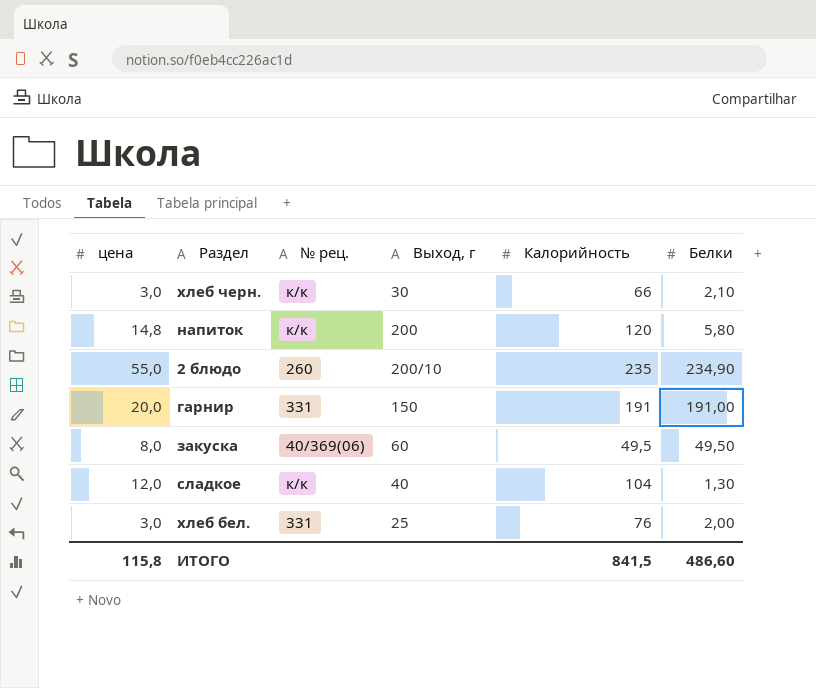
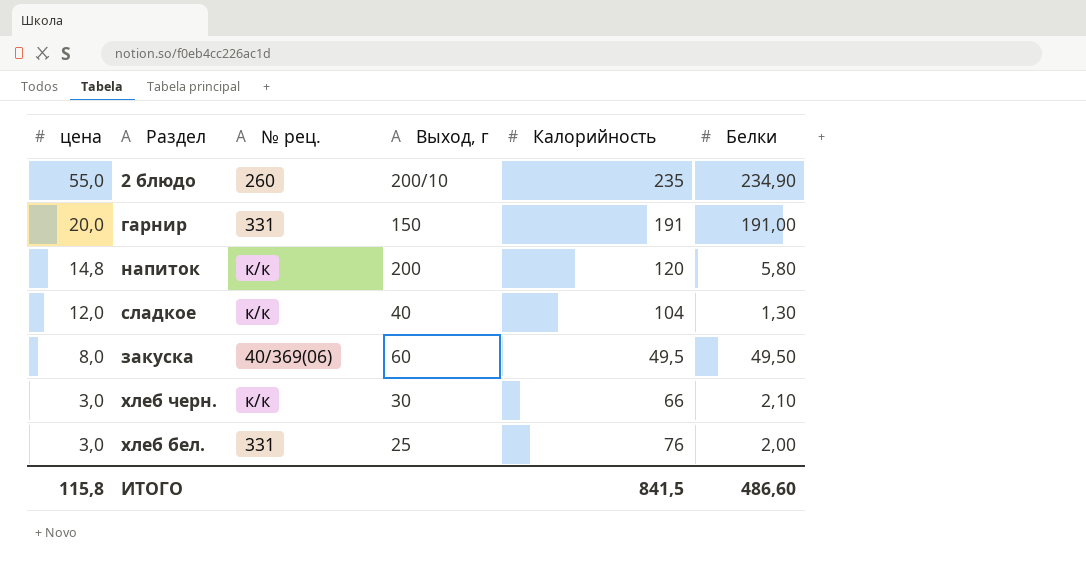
row order: none -> цена descending

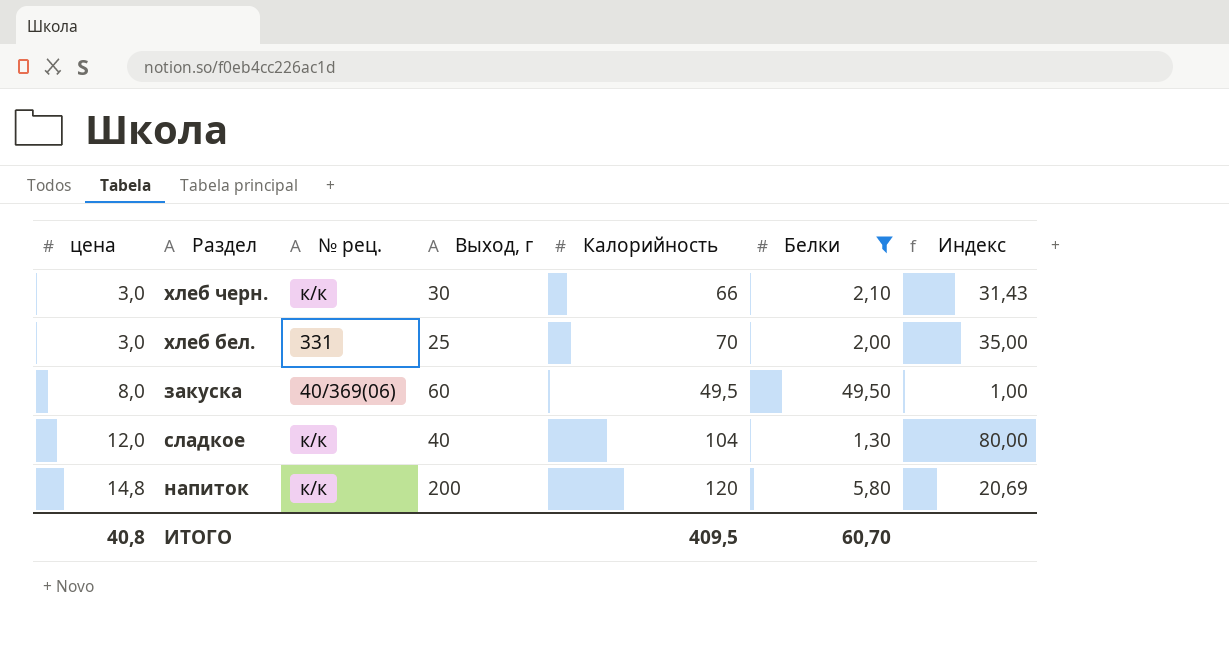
filter: none -> Белки <= 49,50
row order: цена descending -> цена ascending
column Индекс | formula: none -> [Калорийность] / [Белки]
хлеб бел. | Калорийность: 76 -> 70
ИТОГО | цена: 115,8 -> 40,8
ИТОГО | Калорийность: 841,5 -> 409,5
ИТОГО | Белки: 486,60 -> 60,70

